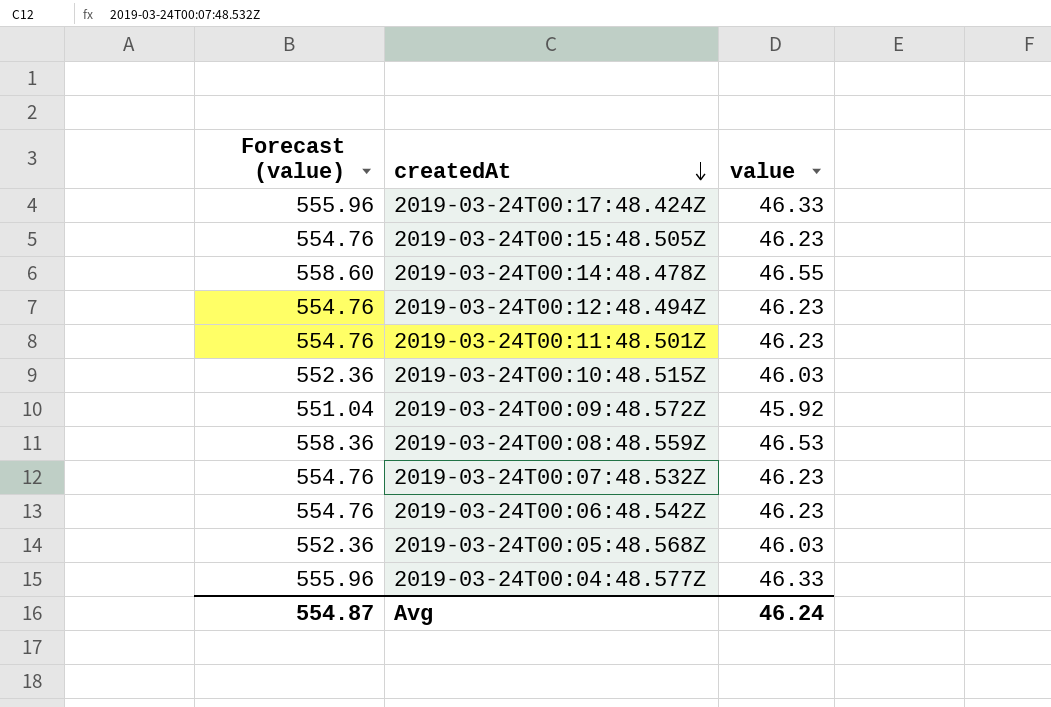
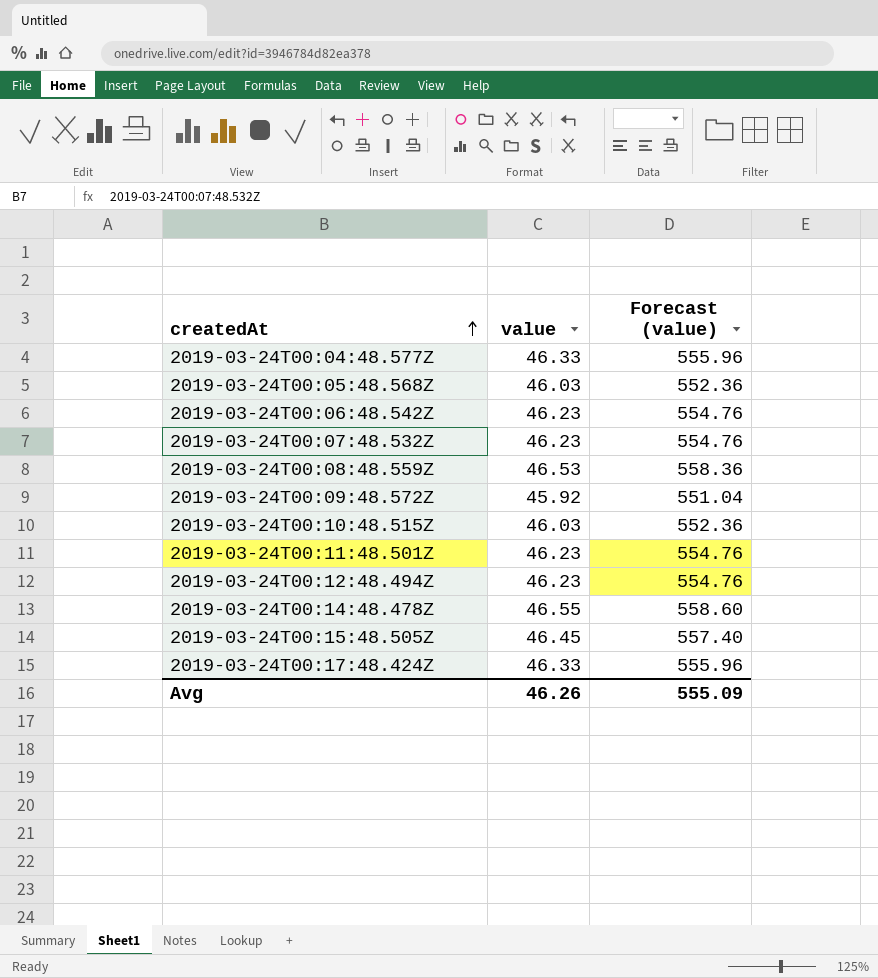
row order: createdAt descending -> createdAt ascending
column Forecast (value) | position: 1 -> 3
2019-03-24T00:15:48.505Z | value: 46.23 -> 46.45
2019-03-24T00:15:48.505Z | Forecast (value): 554.76 -> 557.40
Avg | value: 46.24 -> 46.26
Avg | Forecast (value): 554.87 -> 555.09

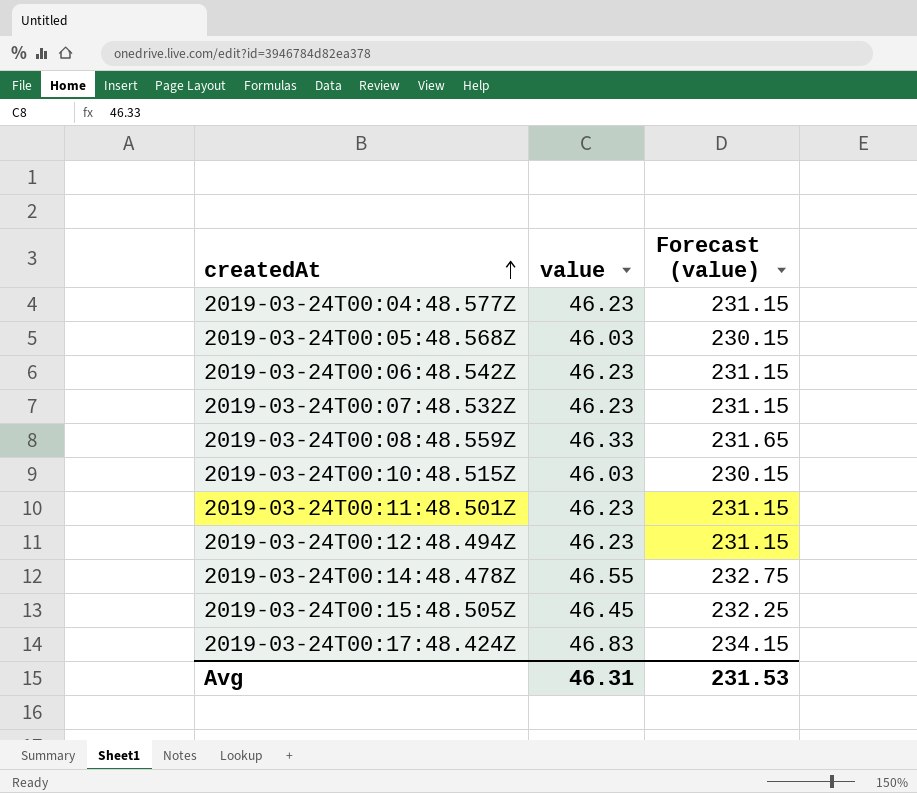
column Forecast (value) | formula: [value] * 12 -> [value] * 5
row 2019-03-24T00:09:48.572Z: 45.92 | 551.04 -> none
2019-03-24T00:04:48.577Z | value: 46.33 -> 46.23
2019-03-24T00:08:48.559Z | value: 46.53 -> 46.33
2019-03-24T00:17:48.424Z | value: 46.33 -> 46.83
Avg | value: 46.26 -> 46.31
Avg | Forecast (value): 555.09 -> 231.53

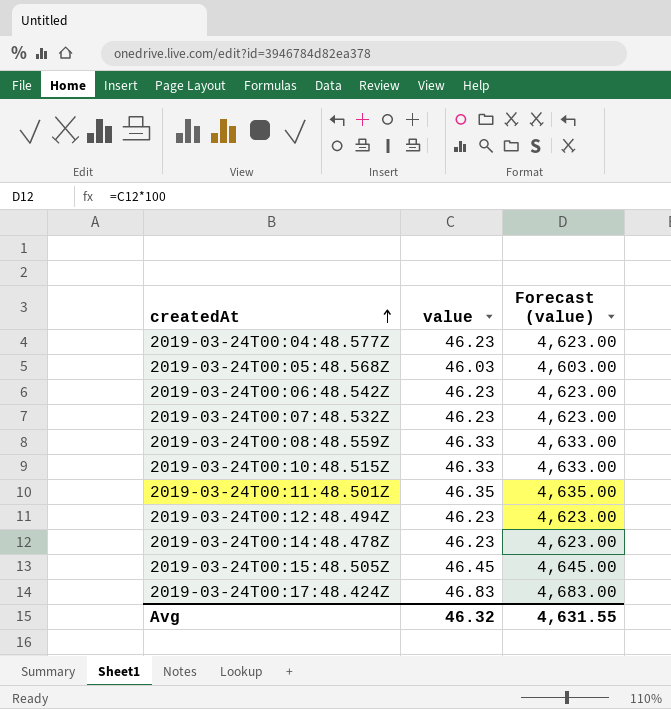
column Forecast (value) | formula: [value] * 5 -> [value] * 100
2019-03-24T00:10:48.515Z | value: 46.03 -> 46.33
2019-03-24T00:11:48.501Z | value: 46.23 -> 46.35
2019-03-24T00:14:48.478Z | value: 46.55 -> 46.23
Avg | value: 46.31 -> 46.32
Avg | Forecast (value): 231.53 -> 4,631.55

